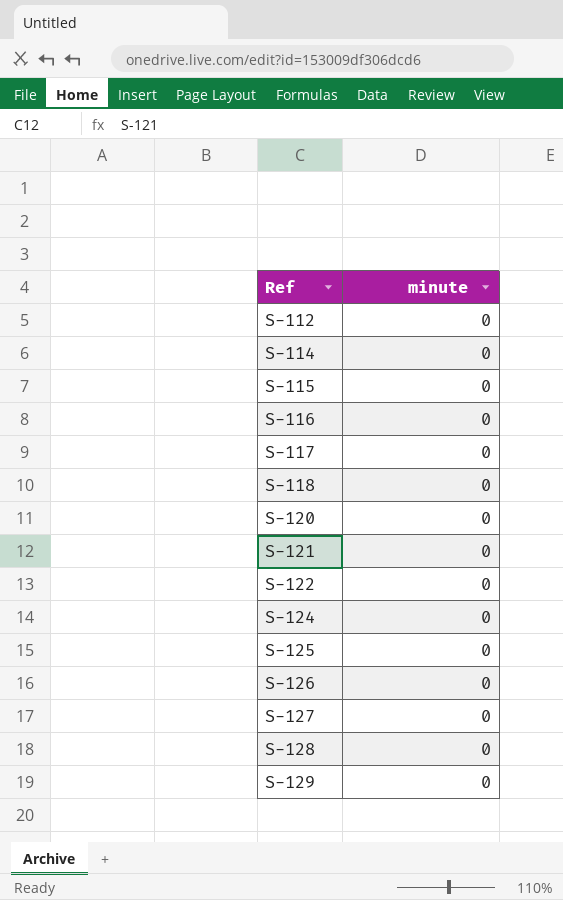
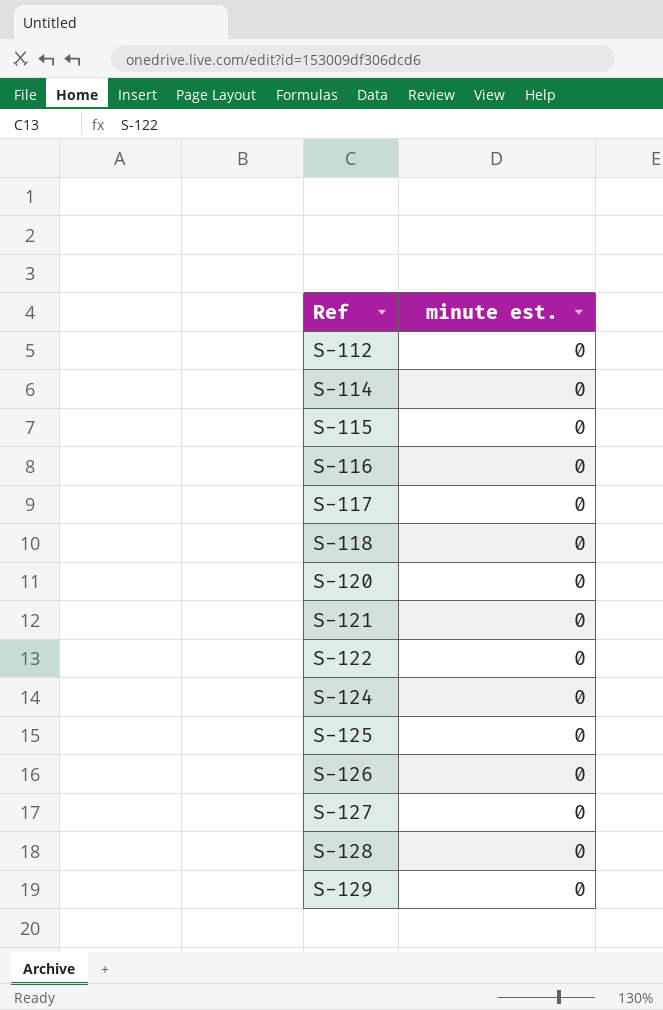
column name: minute -> minute est.

